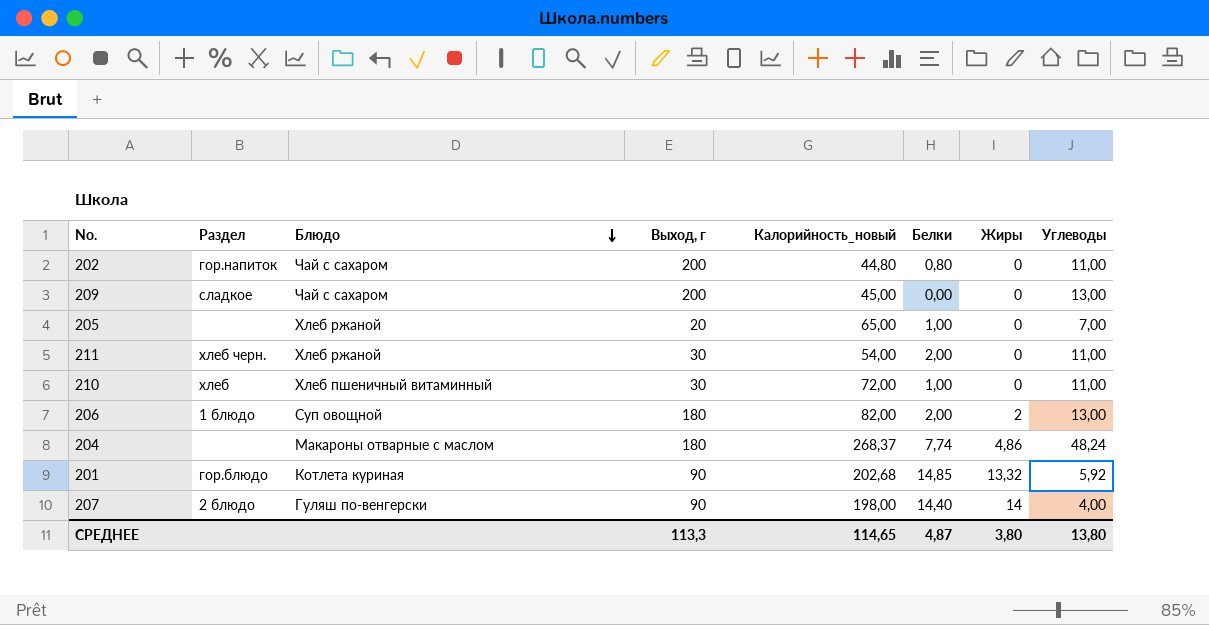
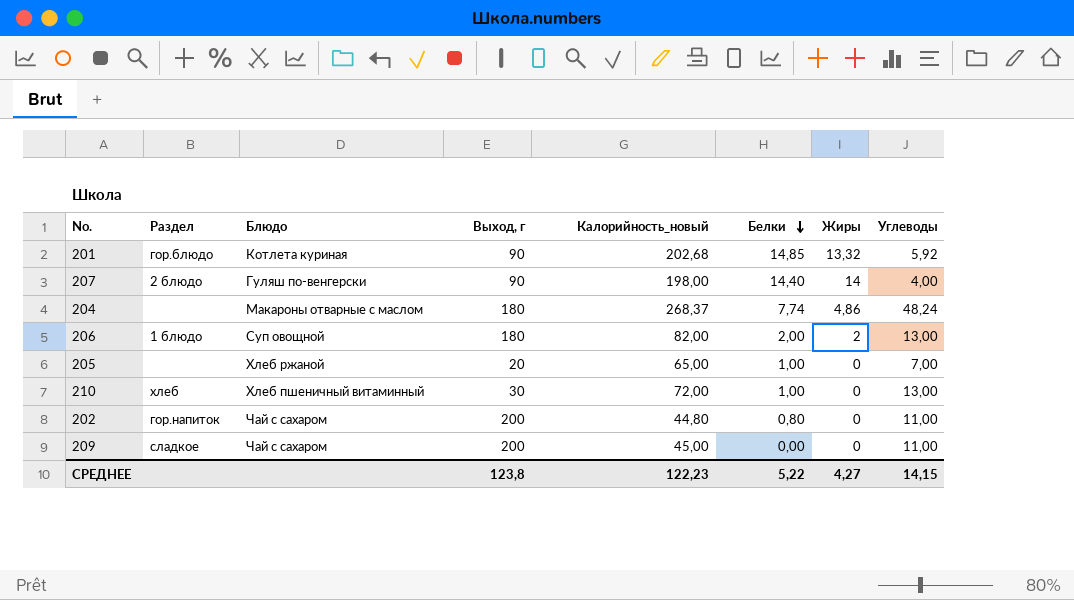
row order: Блюдо descending -> Белки descending
row 211: хлеб черн. | Хлеб ржаной | 30 | 54,00 | 2,00 | 0 | 11,00 -> none
210 | Углеводы: 11,00 -> 13,00
209 | Углеводы: 13,00 -> 11,00
СРЕДНЕЕ | Выход, г: 113,3 -> 123,8
СРЕДНЕЕ | Калорийность_новый: 114,65 -> 122,23
СРЕДНЕЕ | Белки: 4,87 -> 5,22
СРЕДНЕЕ | Жиры: 3,80 -> 4,27
СРЕДНЕЕ | Углеводы: 13,80 -> 14,15

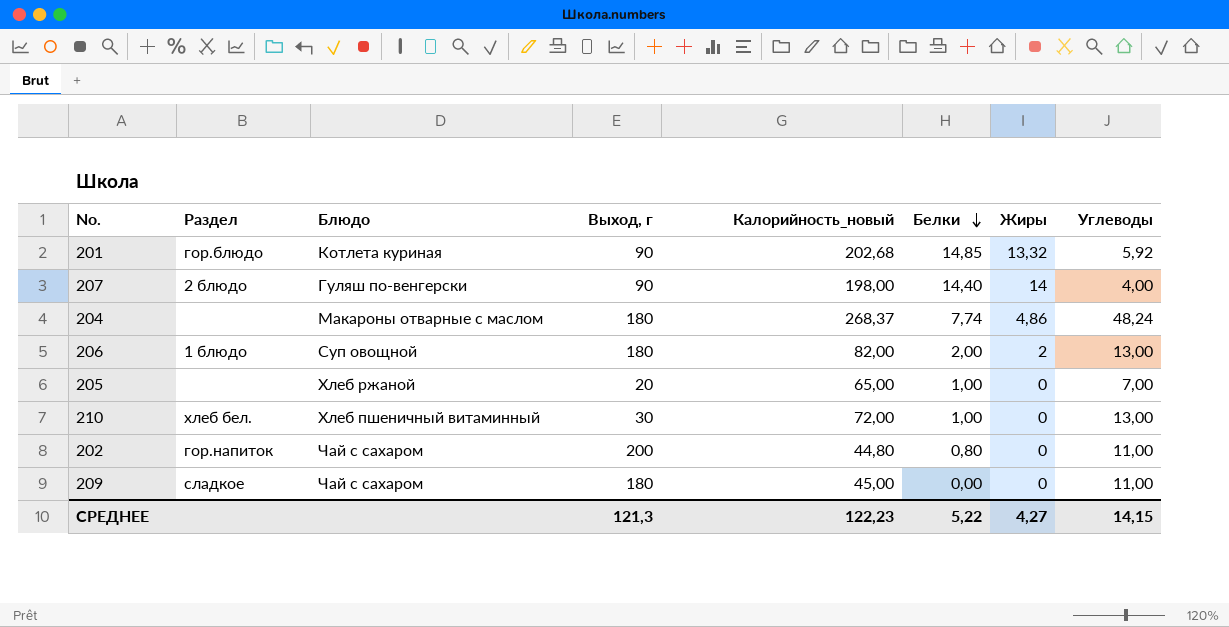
210 | Раздел: хлеб -> хлеб бел.
209 | Выход, г: 200 -> 180
СРЕДНЕЕ | Выход, г: 123,8 -> 121,3

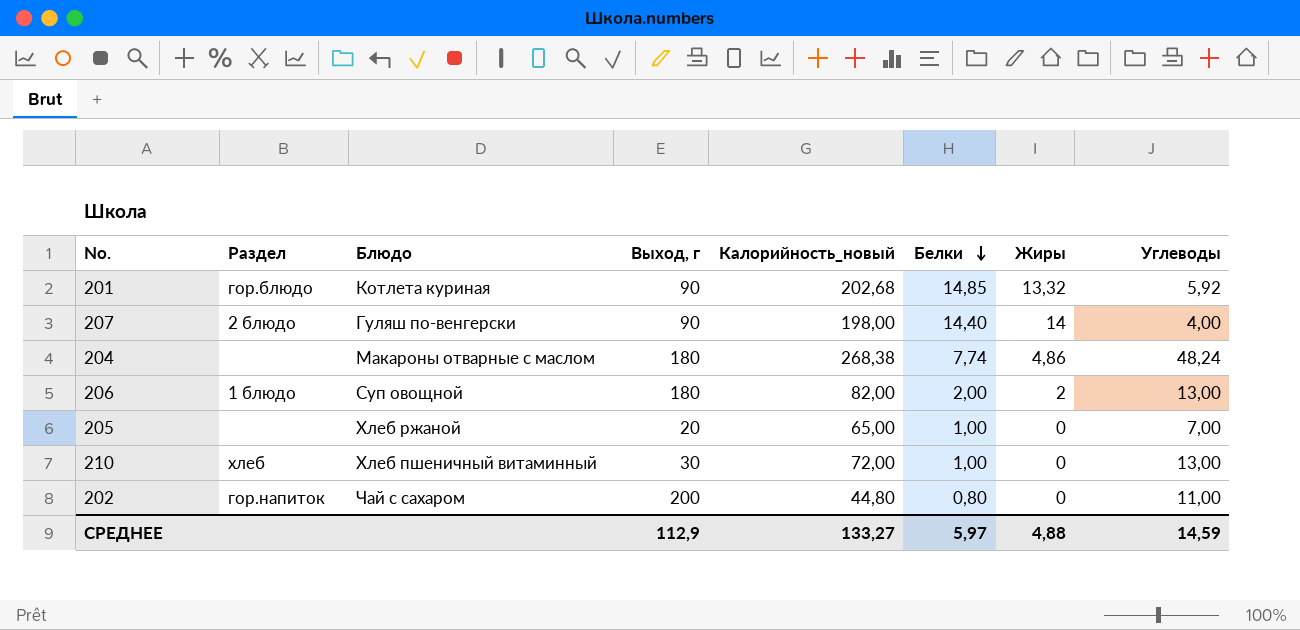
row 209: сладкое | Чай с сахаром | 180 | 45,00 | 0,00 | 0 | 11,00 -> none
204 | Калорийность_новый: 268,37 -> 268,38
210 | Раздел: хлеб бел. -> хлеб
СРЕДНЕЕ | Выход, г: 121,3 -> 112,9
СРЕДНЕЕ | Калорийность_новый: 122,23 -> 133,27
СРЕДНЕЕ | Белки: 5,22 -> 5,97
СРЕДНЕЕ | Жиры: 4,27 -> 4,88
СРЕДНЕЕ | Углеводы: 14,15 -> 14,59

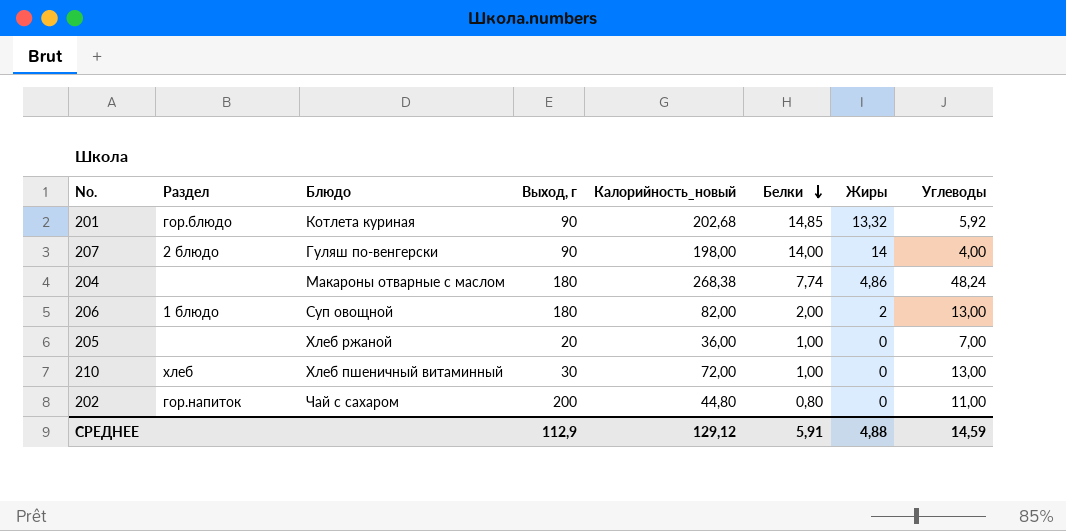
207 | Белки: 14,40 -> 14,00
205 | Калорийность_новый: 65,00 -> 36,00
СРЕДНЕЕ | Калорийность_новый: 133,27 -> 129,12
СРЕДНЕЕ | Белки: 5,97 -> 5,91

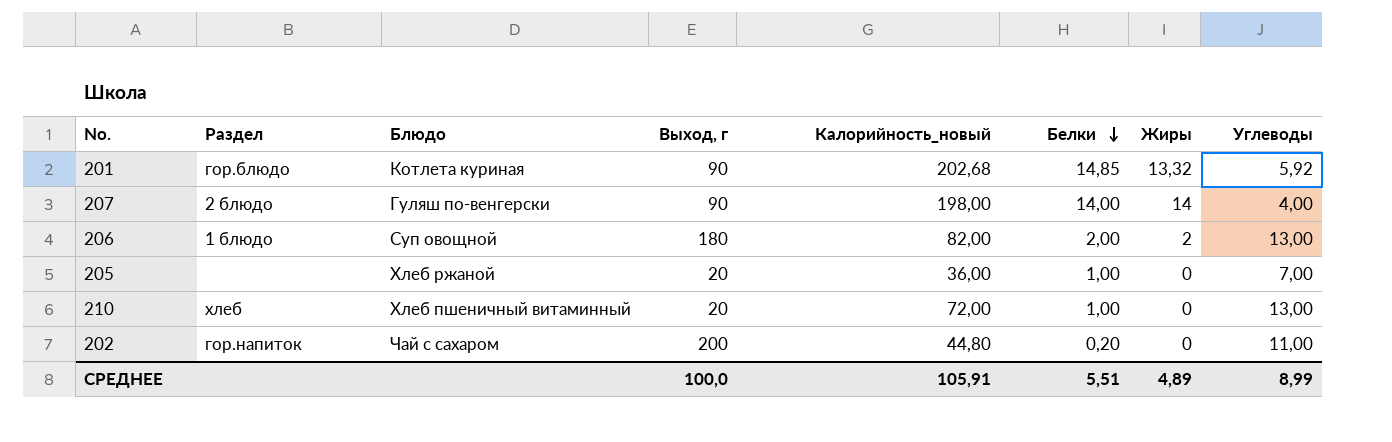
row 204: none | Макароны отварные с маслом | 180 | 268,38 | 7,74 | 4,86 | 48,24 -> none
210 | Выход, г: 30 -> 20
202 | Белки: 0,80 -> 0,20
СРЕДНЕЕ | Выход, г: 112,9 -> 100,0
СРЕДНЕЕ | Калорийность_новый: 129,12 -> 105,91
СРЕДНЕЕ | Белки: 5,91 -> 5,51
СРЕДНЕЕ | Жиры: 4,88 -> 4,89
СРЕДНЕЕ | Углеводы: 14,59 -> 8,99

